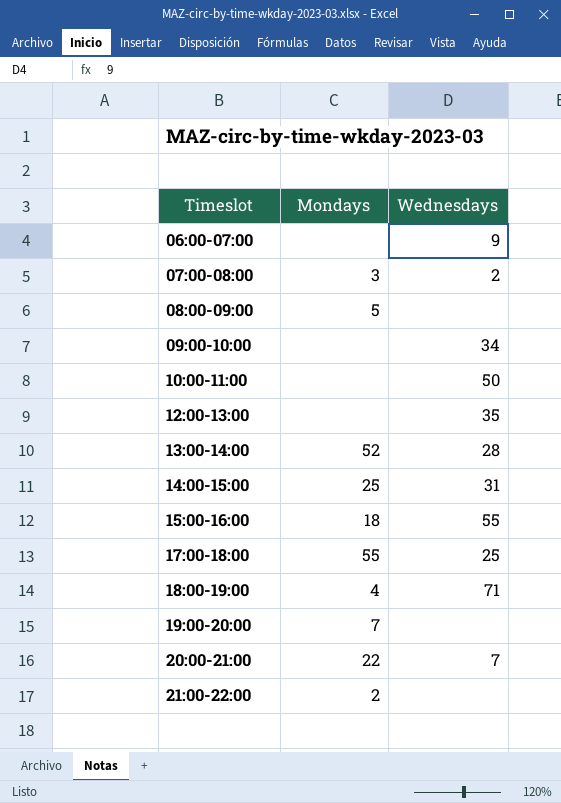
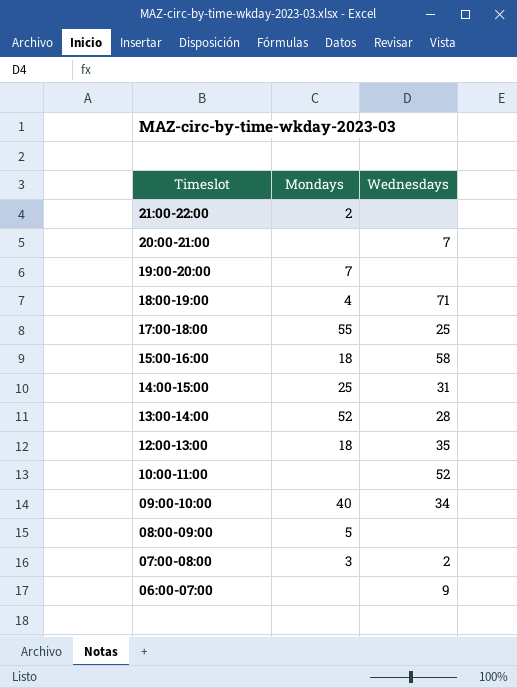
row order: Timeslot ascending -> Timeslot descending
20:00-21:00 | Mondays: 22 -> none
15:00-16:00 | Wednesdays: 55 -> 58
12:00-13:00 | Mondays: none -> 18
10:00-11:00 | Wednesdays: 50 -> 52
09:00-10:00 | Mondays: none -> 40

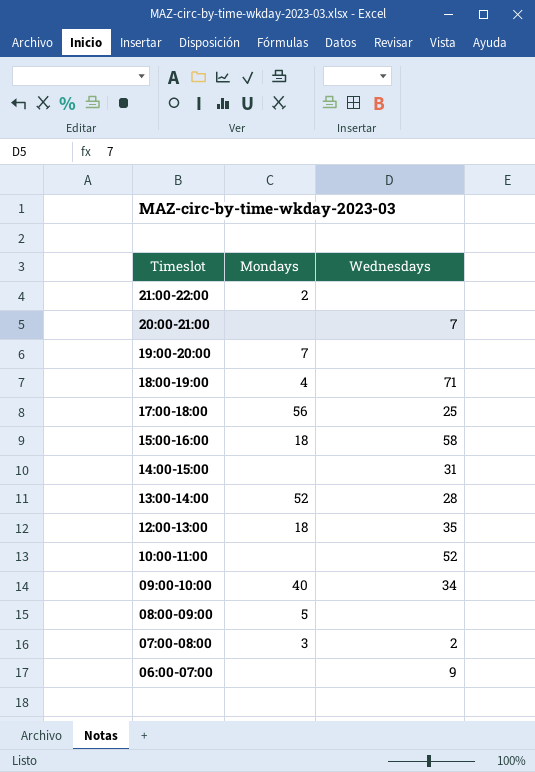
17:00-18:00 | Mondays: 55 -> 56
14:00-15:00 | Mondays: 25 -> none

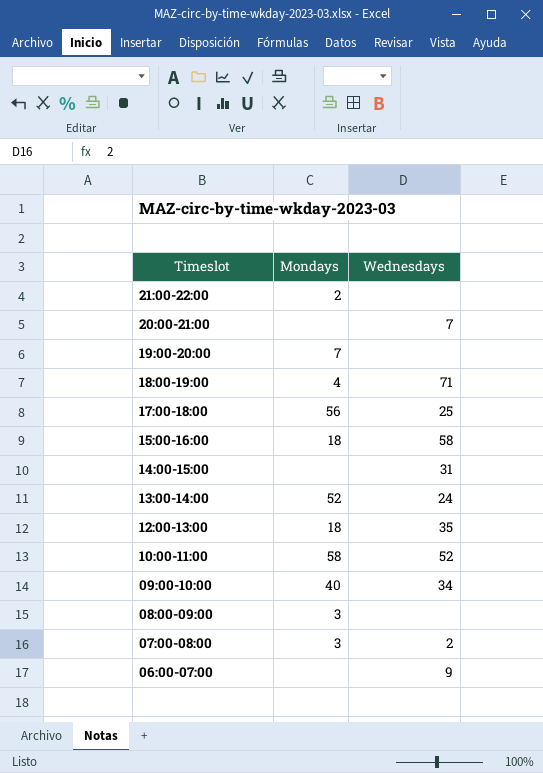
13:00-14:00 | Wednesdays: 28 -> 24
10:00-11:00 | Mondays: none -> 58
08:00-09:00 | Mondays: 5 -> 3

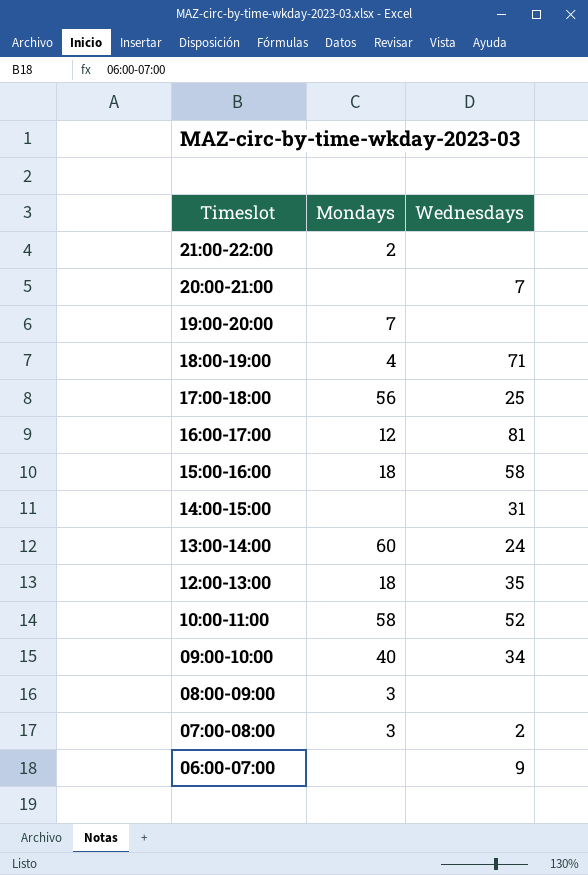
row 16:00-17:00: none -> 12 | 81
13:00-14:00 | Mondays: 52 -> 60

